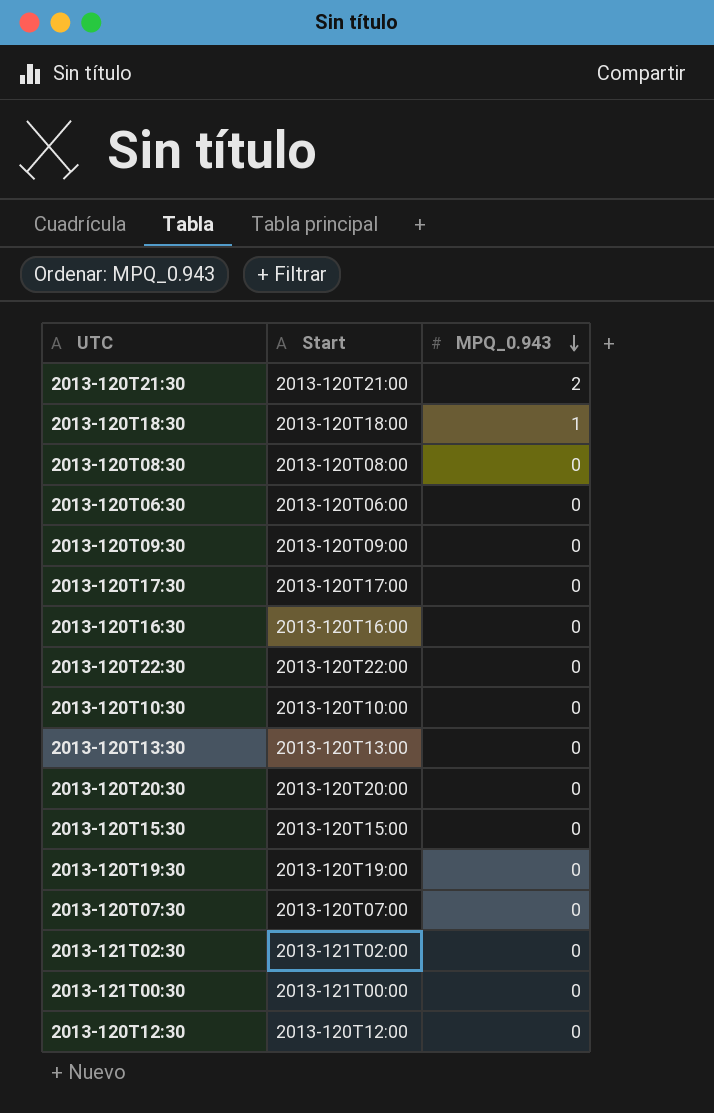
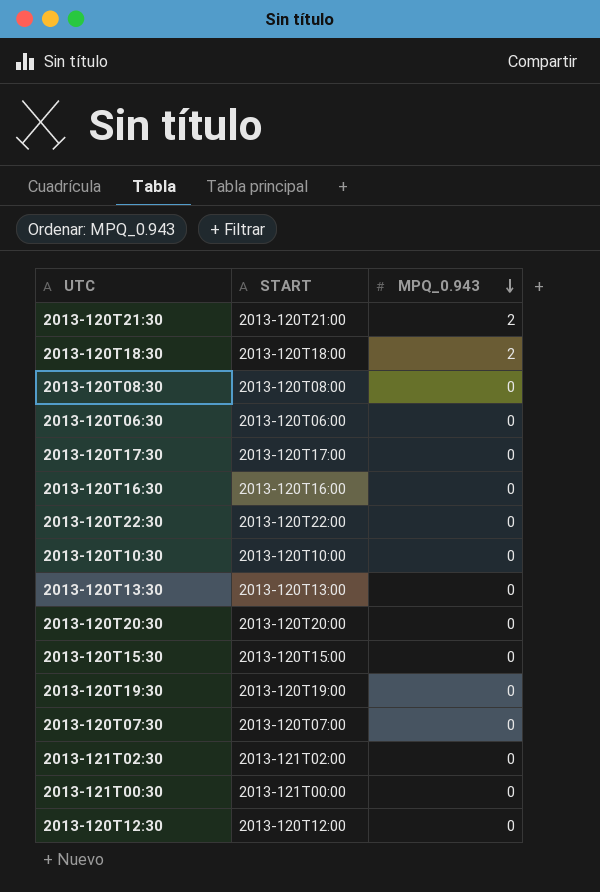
column name: Start -> START
row 2013-120T09:30: 2013-120T09:00 | 0 -> none
2013-120T18:30 | MPQ_0.943: 1 -> 2

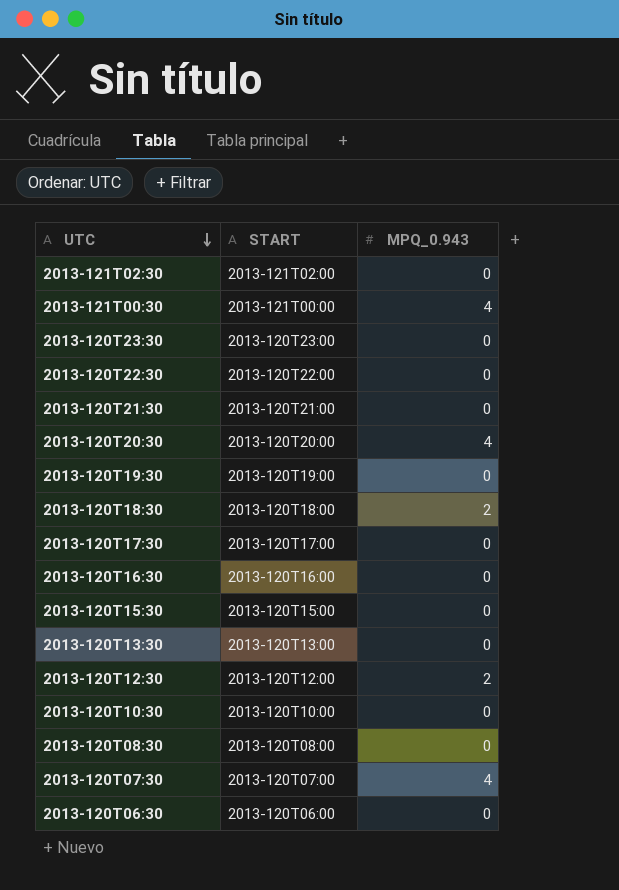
row order: MPQ_0.943 descending -> UTC descending
2013-121T00:30 | MPQ_0.943: 0 -> 4
row 2013-120T23:30: none -> 2013-120T23:00 | 0
2013-120T21:30 | MPQ_0.943: 2 -> 0
2013-120T20:30 | MPQ_0.943: 0 -> 4
2013-120T12:30 | MPQ_0.943: 0 -> 2
2013-120T07:30 | MPQ_0.943: 0 -> 4

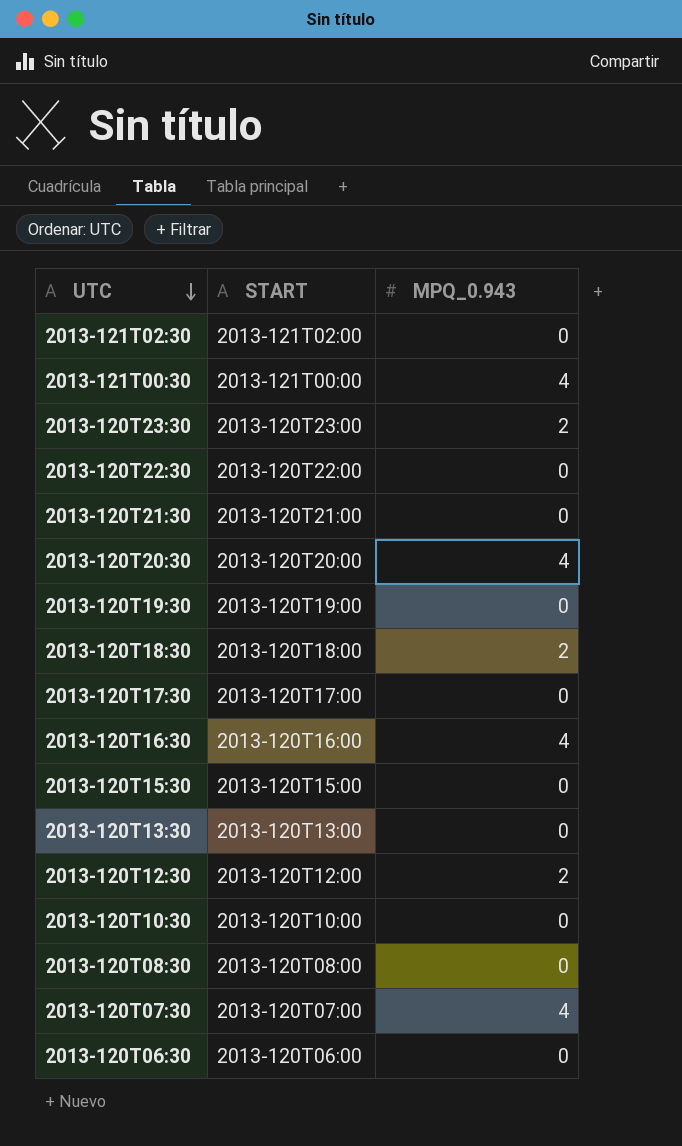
2013-120T23:30 | MPQ_0.943: 0 -> 2
2013-120T16:30 | MPQ_0.943: 0 -> 4

